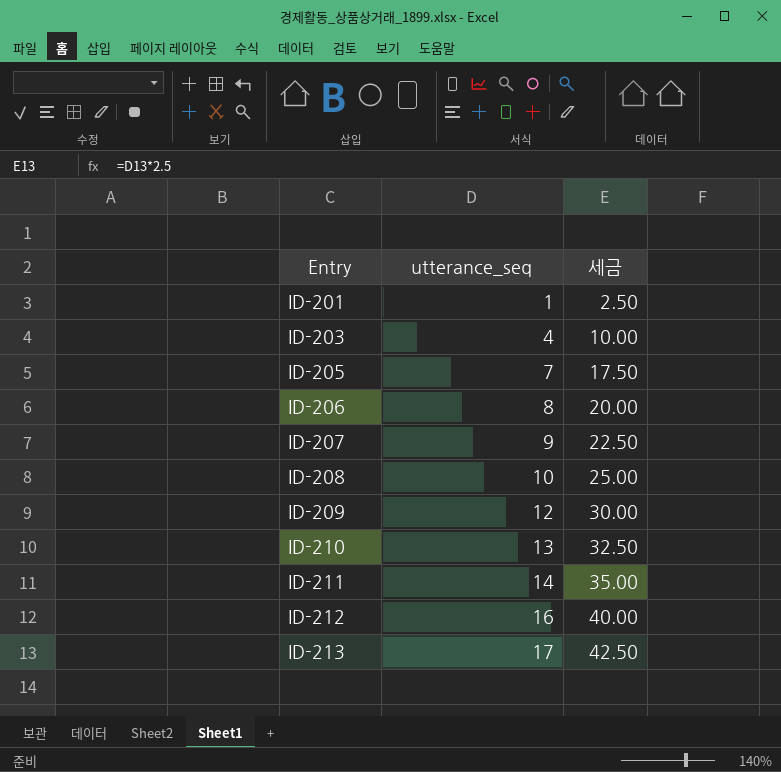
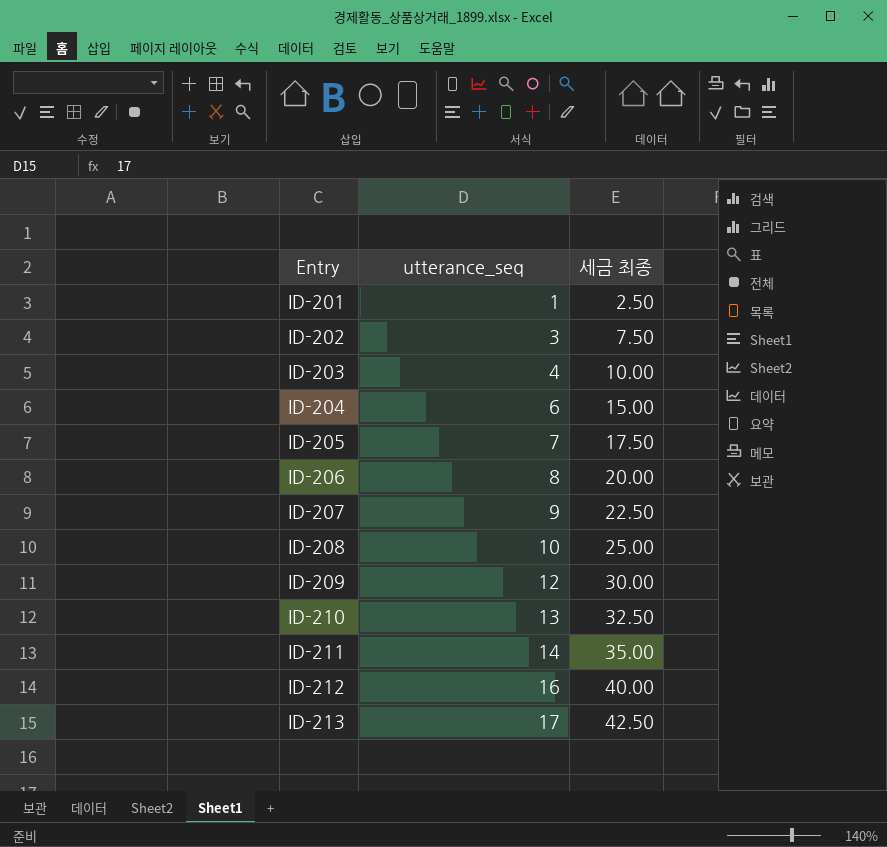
column name: 세금 -> 세금 최종
row ID-202: none -> 3 | 7.50
row ID-204: none -> 6 | 15.00

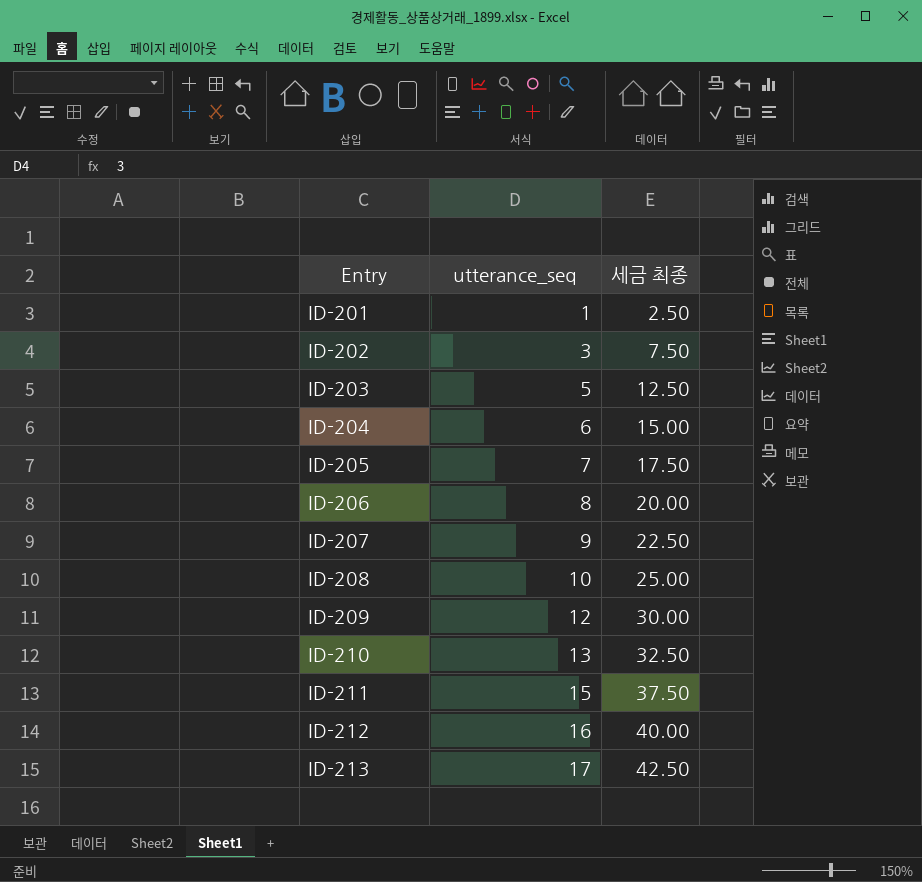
ID-203 | utterance_seq: 4 -> 5
ID-203 | 세금 최종: 10.00 -> 12.50
ID-211 | utterance_seq: 14 -> 15
ID-211 | 세금 최종: 35.00 -> 37.50

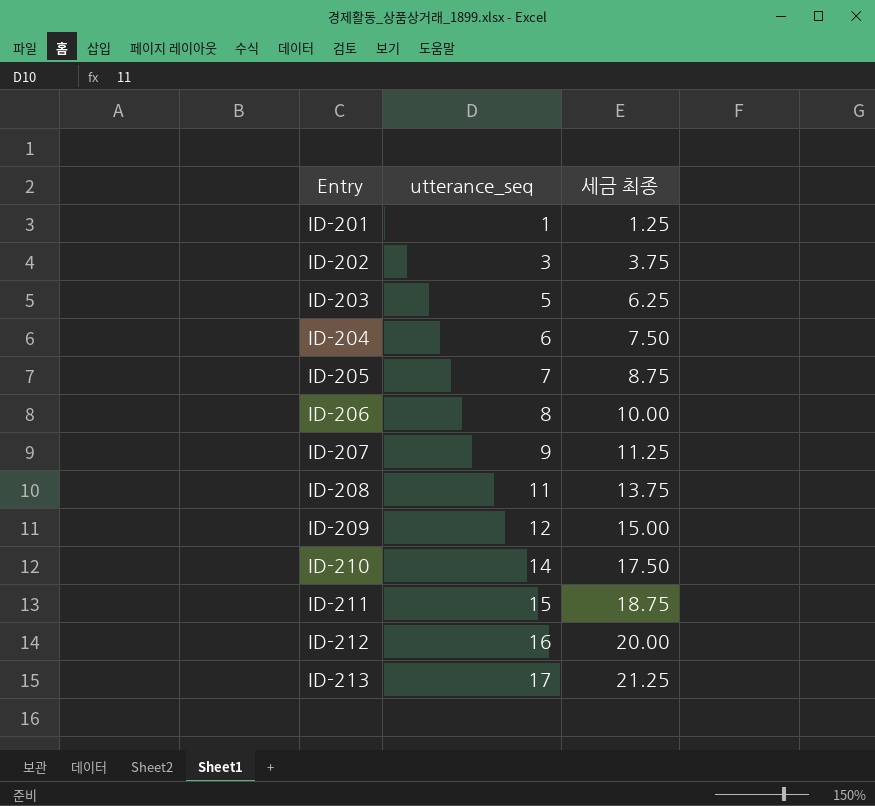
column 세금 최종 | formula: [utterance_seq] * 2.5 -> [utterance_seq] * 1.25
ID-208 | utterance_seq: 10 -> 11
ID-210 | utterance_seq: 13 -> 14

